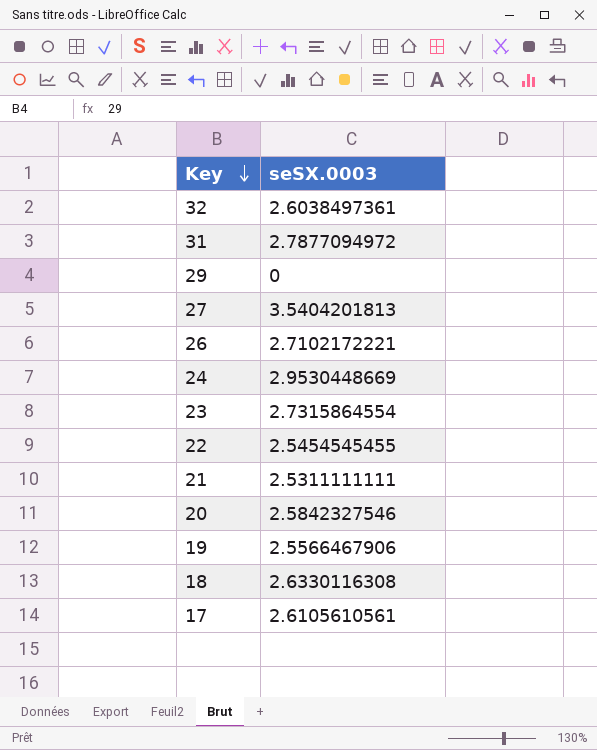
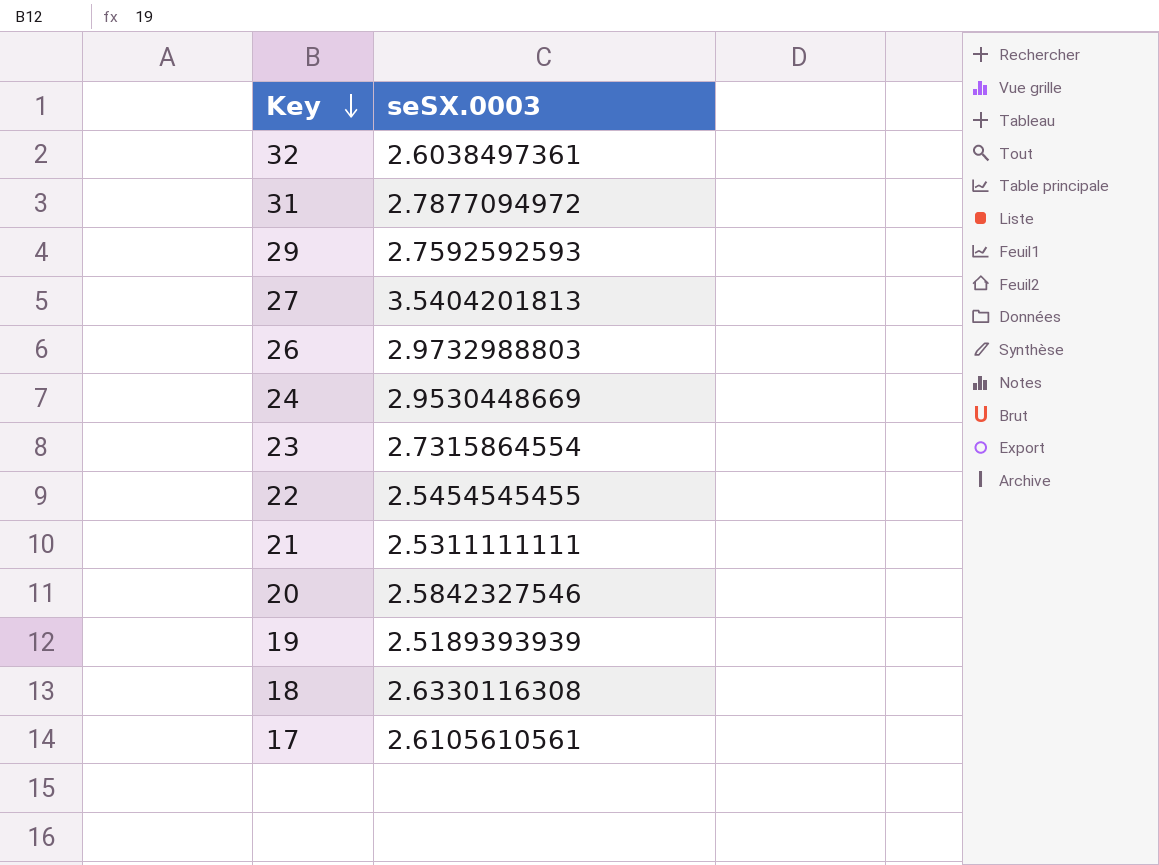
29 | seSX.0003: 0 -> 2.7592592593
26 | seSX.0003: 2.7102172221 -> 2.9732988803
19 | seSX.0003: 2.5566467906 -> 2.5189393939

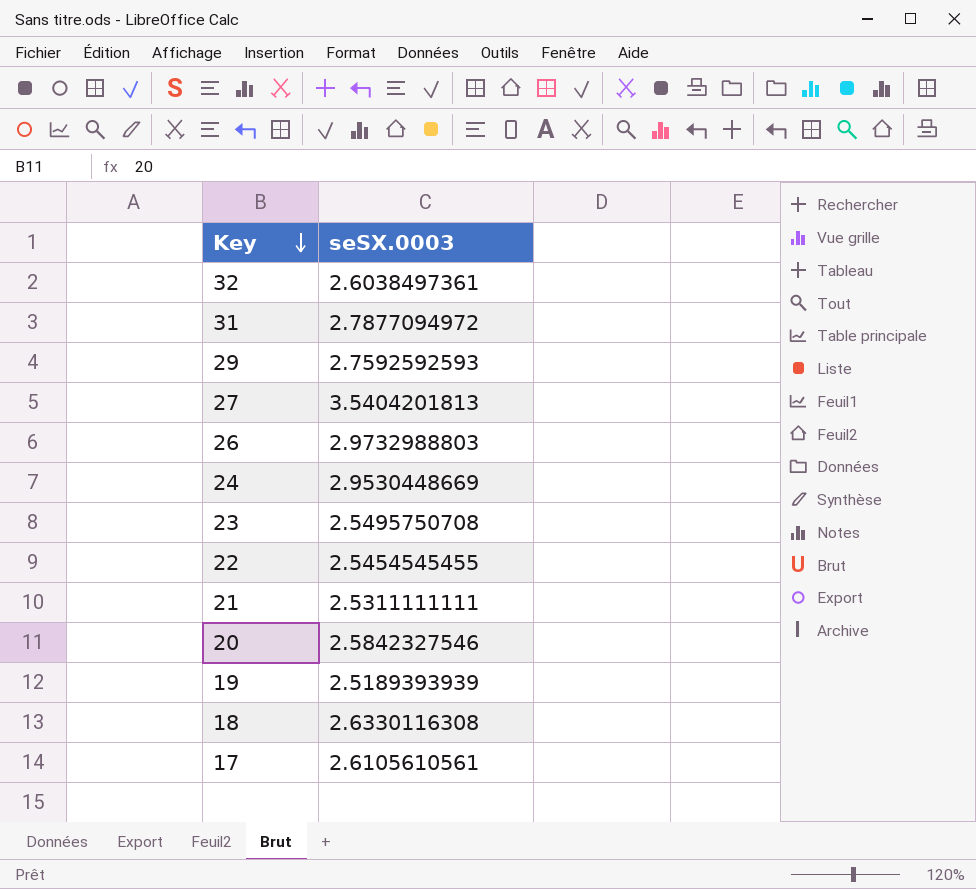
23 | seSX.0003: 2.7315864554 -> 2.5495750708

